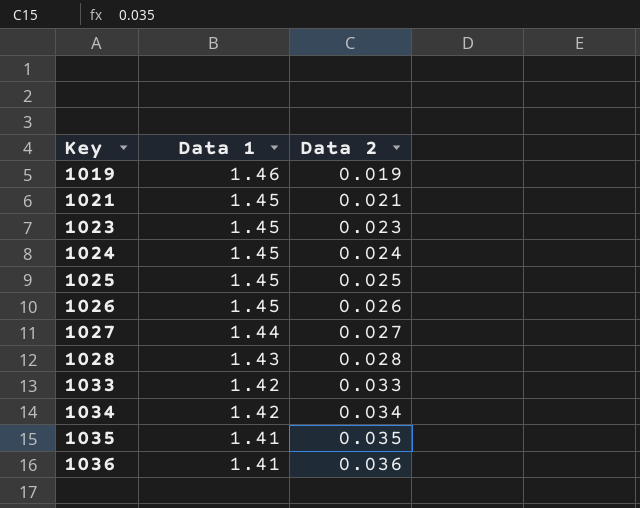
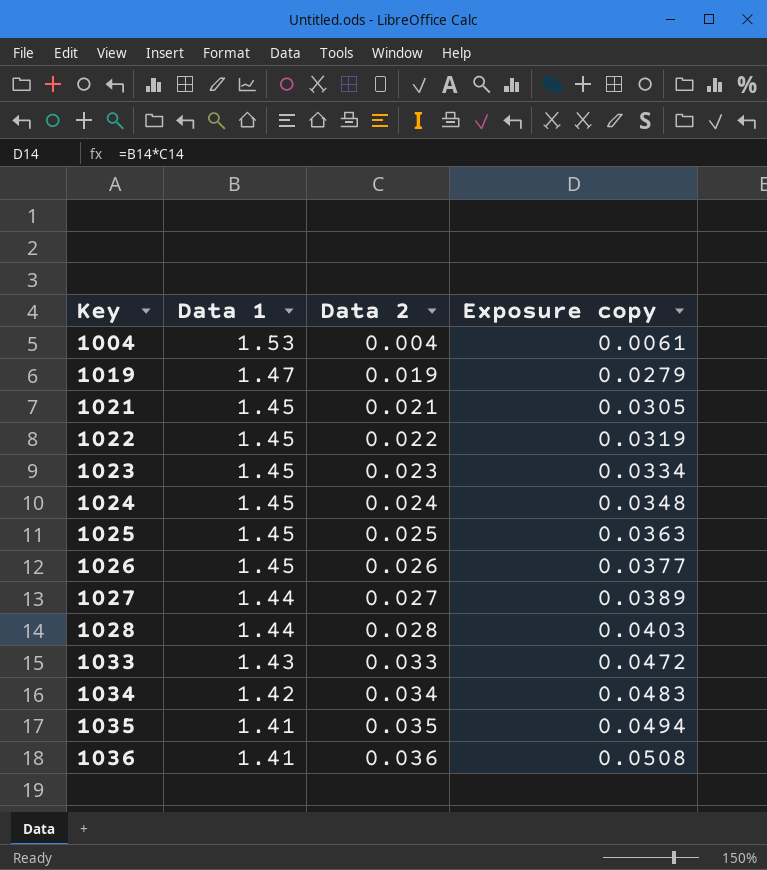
column Exposure copy | formula: none -> [Data 1] * [Data 2]
row 1004: none -> 1.53 | 0.004 | 0.0061
1019 | Data 1: 1.46 -> 1.47
row 1022: none -> 1.45 | 0.022 | 0.0319
1028 | Data 1: 1.43 -> 1.44
1033 | Data 1: 1.42 -> 1.43

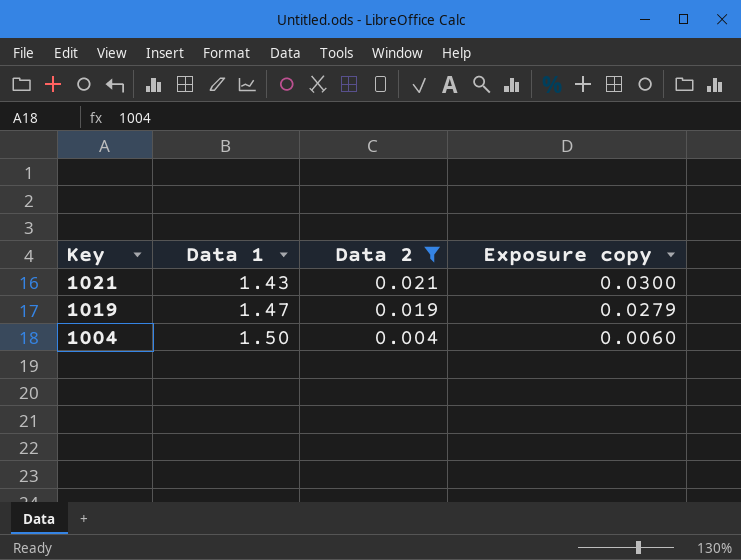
filter: none -> Data 2 <= 0.021
row order: Key ascending -> Key descending
1021 | Data 1: 1.45 -> 1.43
1021 | Exposure copy: 0.0305 -> 0.0300
1004 | Data 1: 1.53 -> 1.50
1004 | Exposure copy: 0.0061 -> 0.0060

